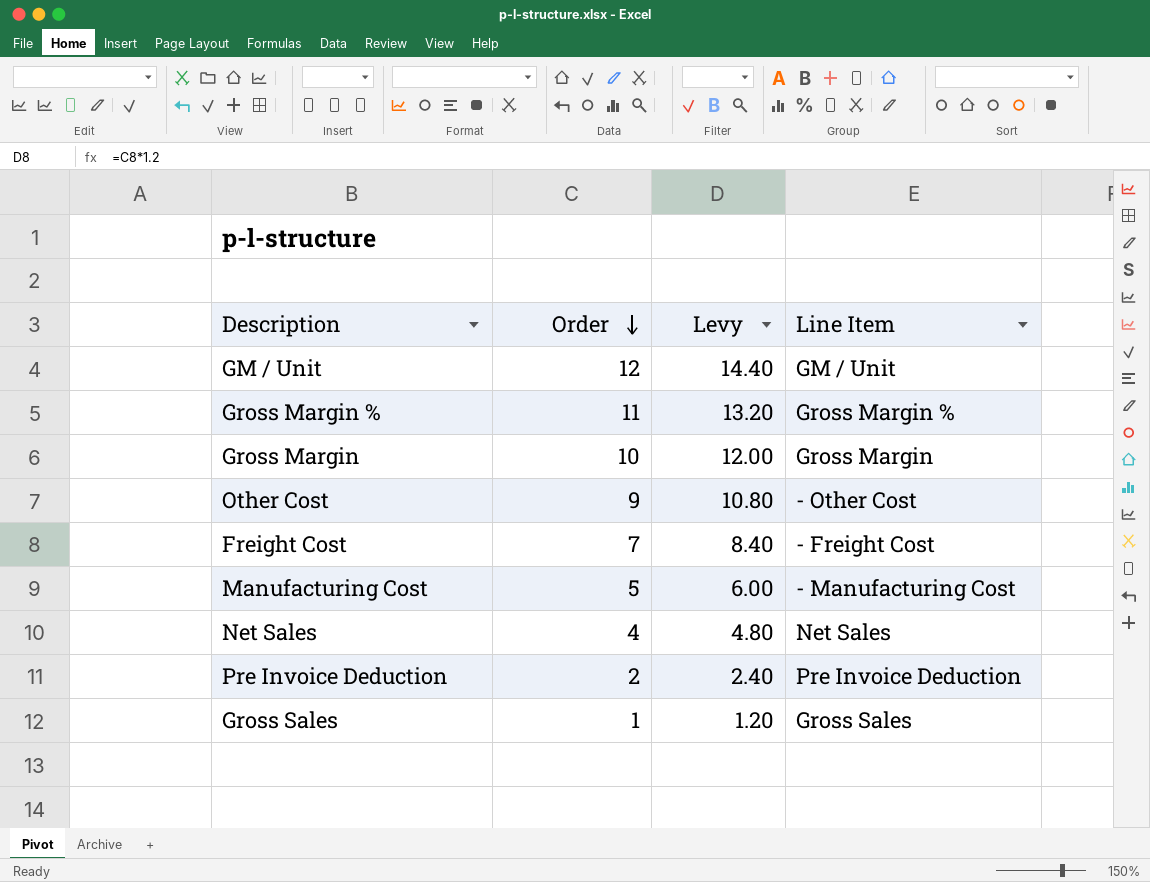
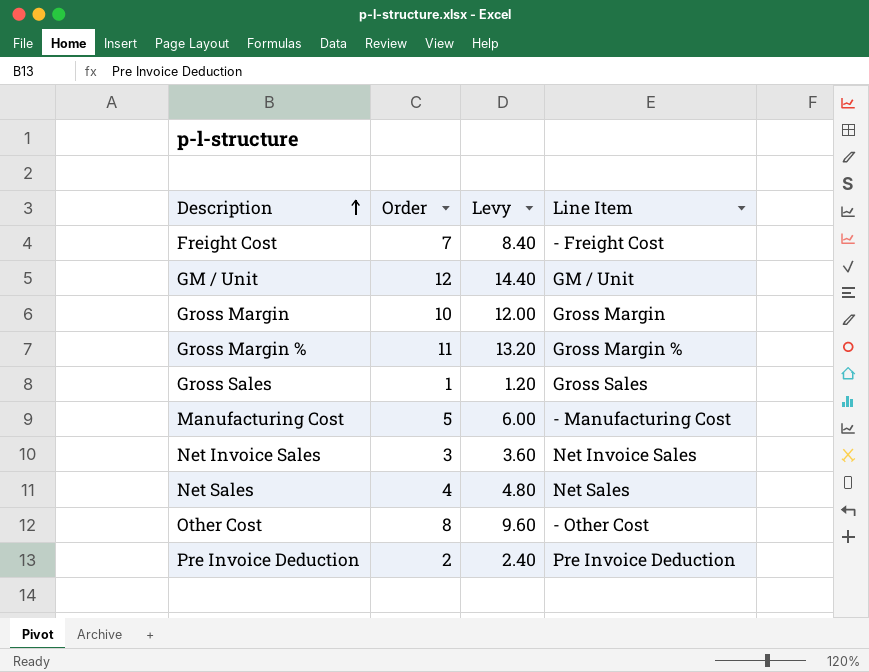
row order: Order descending -> Description ascending
row Net Invoice Sales: none -> 3 | 3.60 | Net Invoice Sales
Other Cost | Order: 9 -> 8
Other Cost | Levy: 10.80 -> 9.60

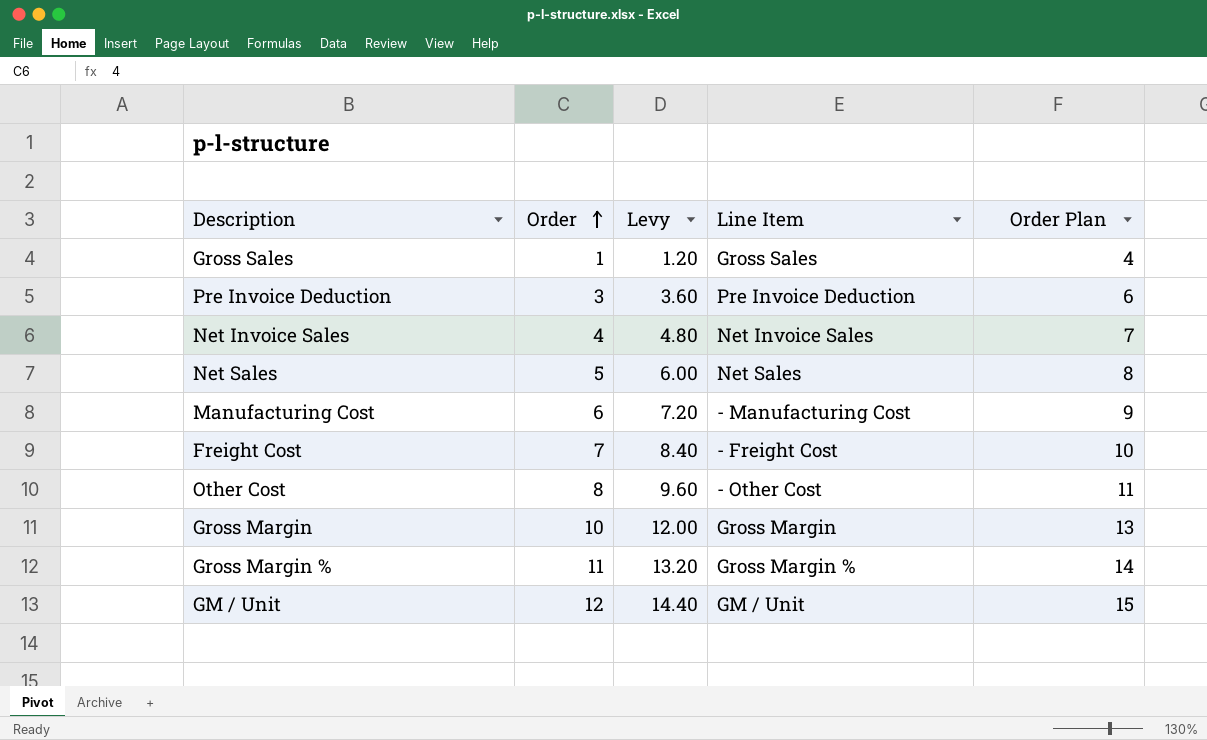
row order: Description ascending -> Order ascending
column Order Plan | formula: none -> [Order] + 3
Pre Invoice Deduction | Order: 2 -> 3
Pre Invoice Deduction | Levy: 2.40 -> 3.60
Net Invoice Sales | Order: 3 -> 4
Net Invoice Sales | Levy: 3.60 -> 4.80
Net Sales | Order: 4 -> 5
Net Sales | Levy: 4.80 -> 6.00
Manufacturing Cost | Order: 5 -> 6
Manufacturing Cost | Levy: 6.00 -> 7.20

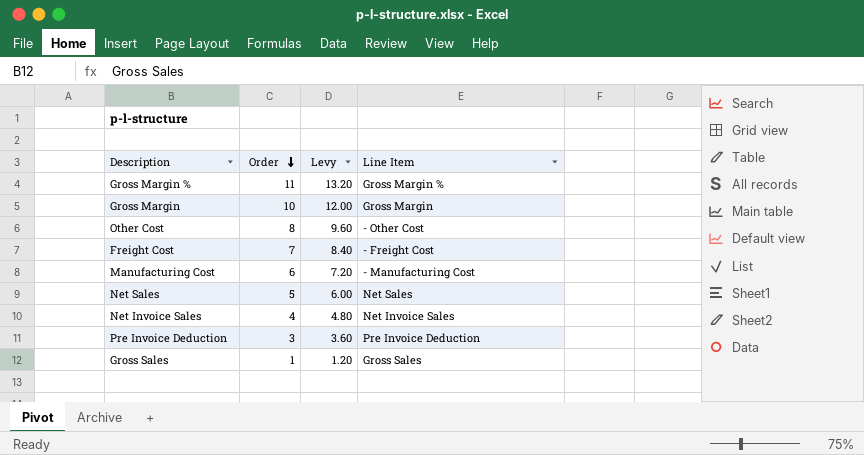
row order: Order ascending -> Order descending
column Order Plan | formula: [Order] + 3 -> none
row GM / Unit: 12 | 14.40 | GM / Unit | 15 -> none

